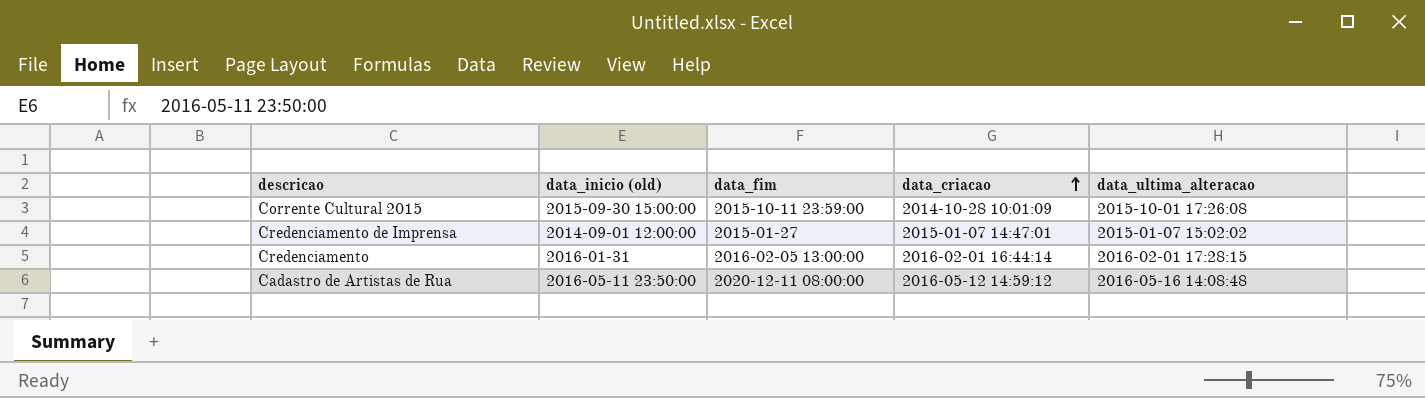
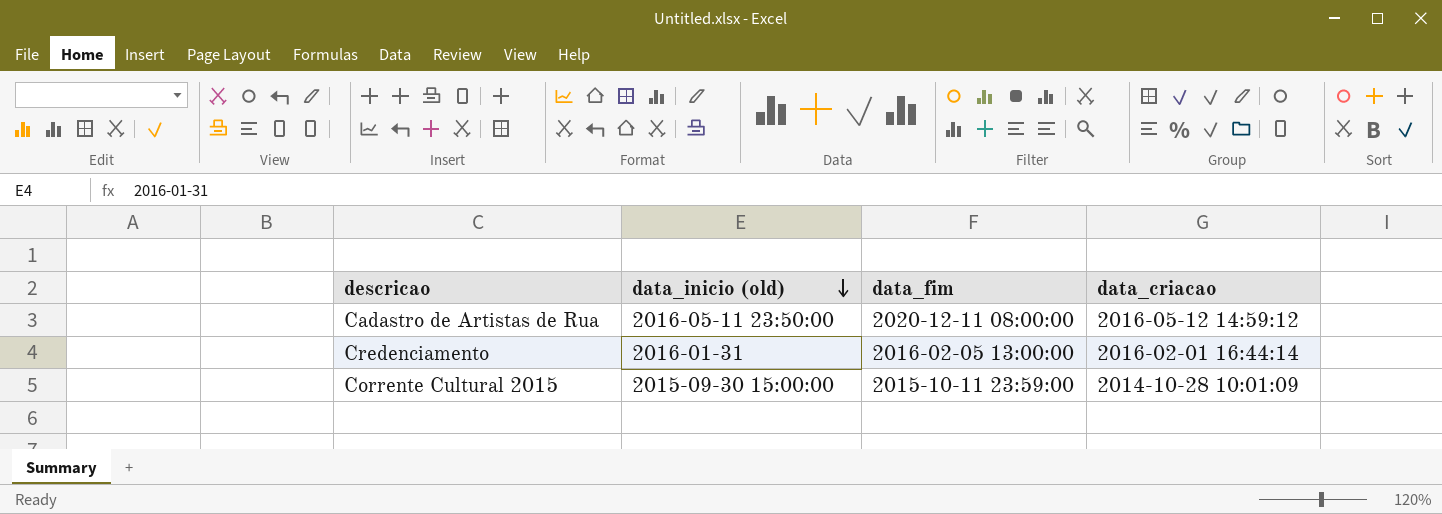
row order: data_criacao ascending -> data_inicio (old) descending
column data_ultima_alteracao | position: 5 -> none
row Credenciamento de Imprensa: 2014-09-01 12:00:00 | 2015-01-27 | 2015-01-07 14:47:01 | 2015-01-07 15:02:02 -> none

